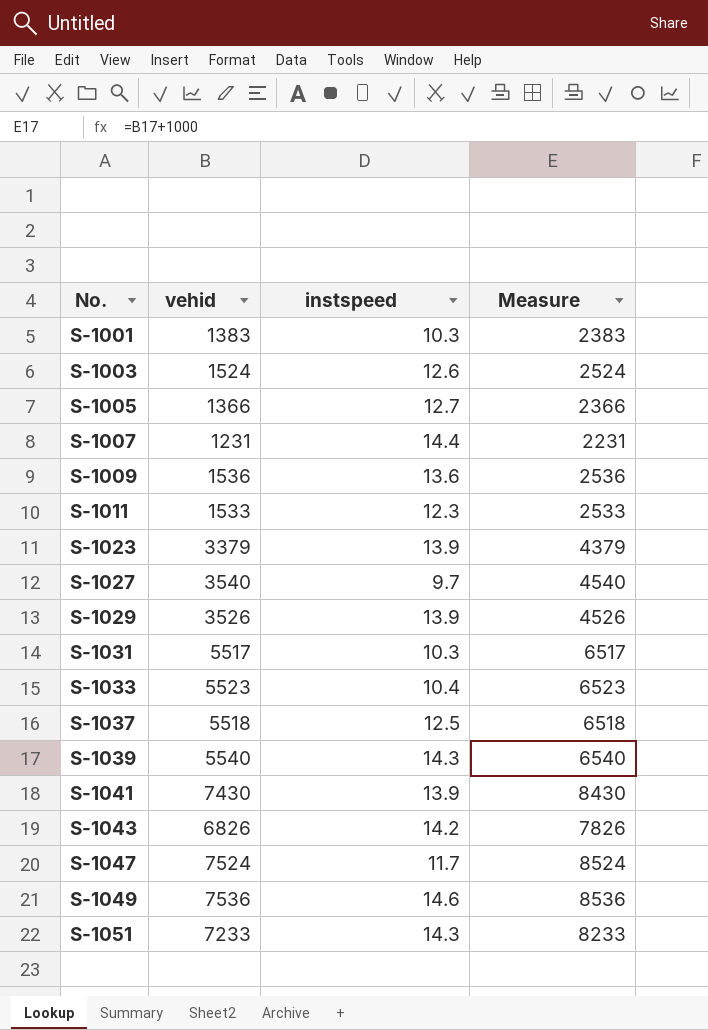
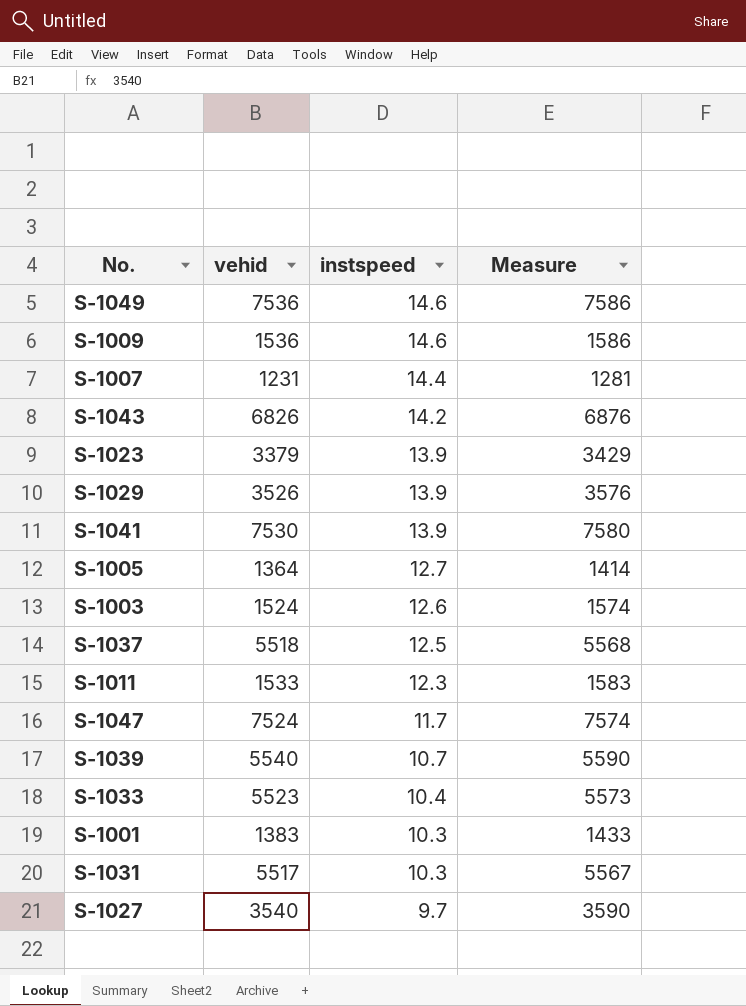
row order: No. ascending -> instspeed descending
column Measure | formula: [vehid] + 1000 -> [vehid] + 50
row S-1051: 7233 | 14.3 | 8233 -> none
S-1009 | instspeed: 13.6 -> 14.6
S-1041 | vehid: 7430 -> 7530
S-1005 | vehid: 1366 -> 1364
S-1039 | instspeed: 14.3 -> 10.7

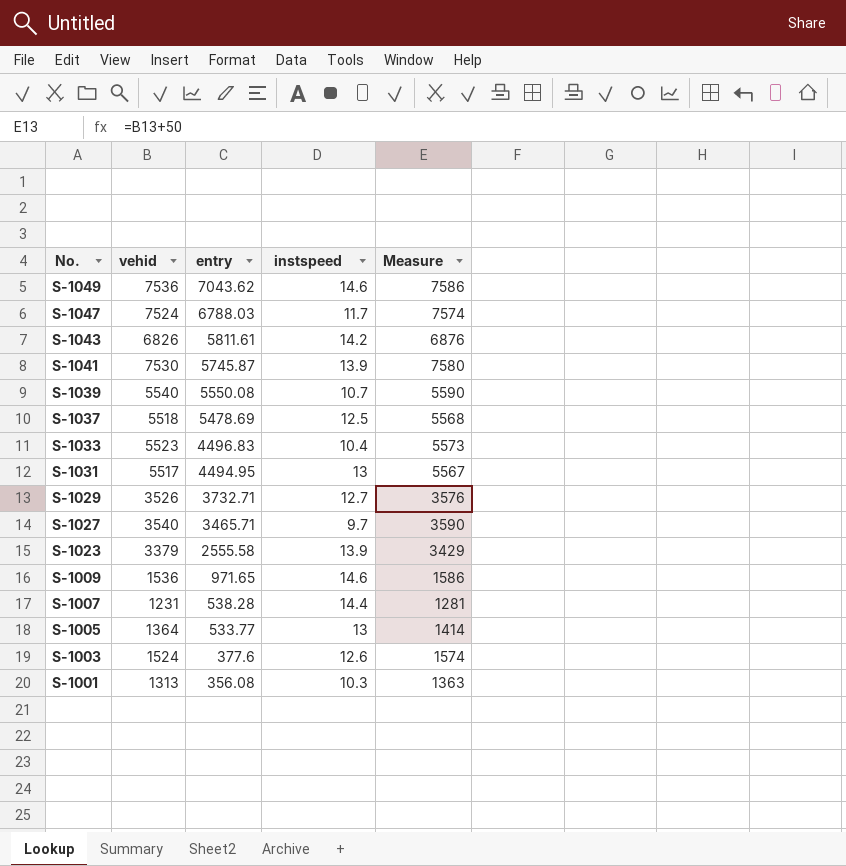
row order: instspeed descending -> No. descending
column entry | position: none -> 3
row S-1011: 1533 | 12.3 | 1583 -> none
S-1031 | instspeed: 10.3 -> 13
S-1029 | instspeed: 13.9 -> 12.7
S-1005 | instspeed: 12.7 -> 13
S-1001 | vehid: 1383 -> 1313
S-1001 | Measure: 1433 -> 1363

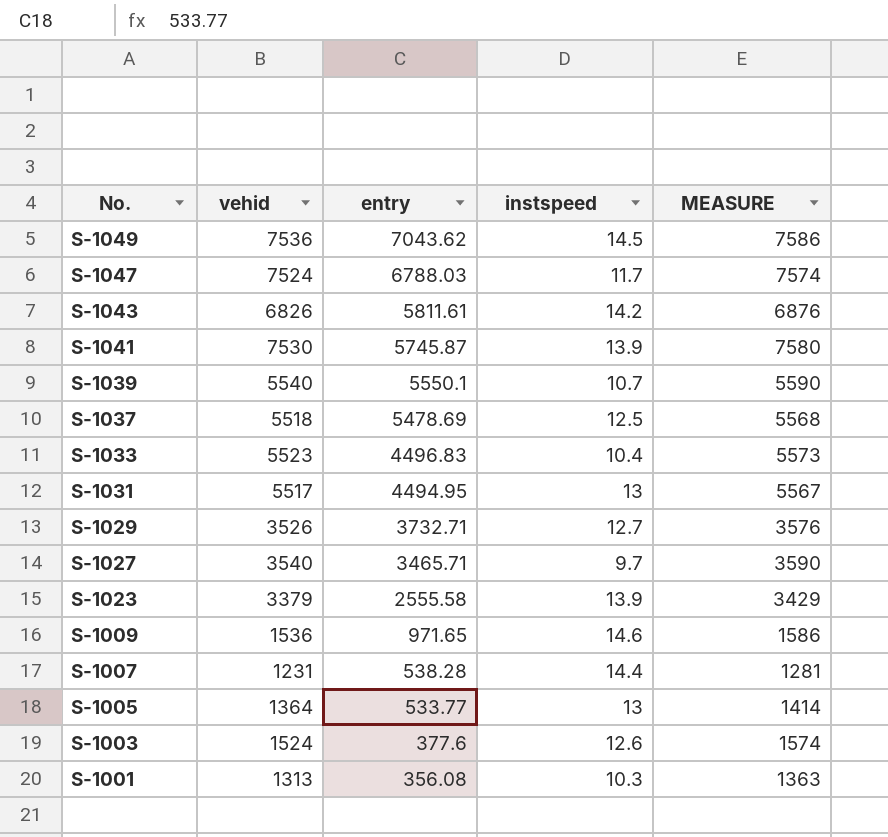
column name: Measure -> MEASURE
S-1049 | instspeed: 14.6 -> 14.5
S-1039 | entry: 5550.08 -> 5550.1

